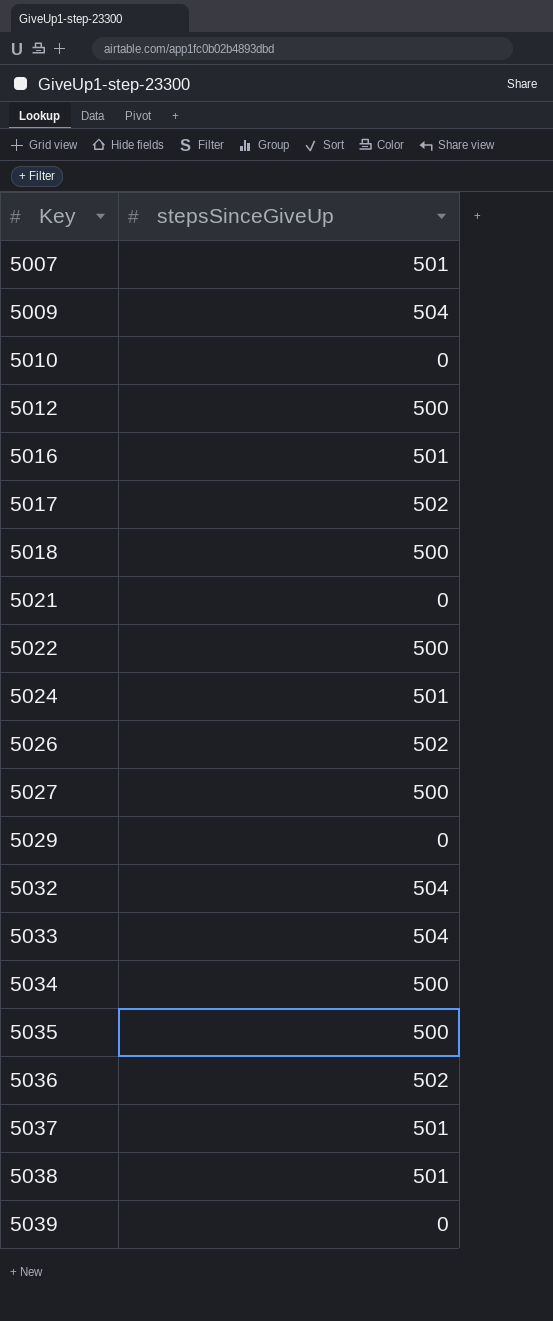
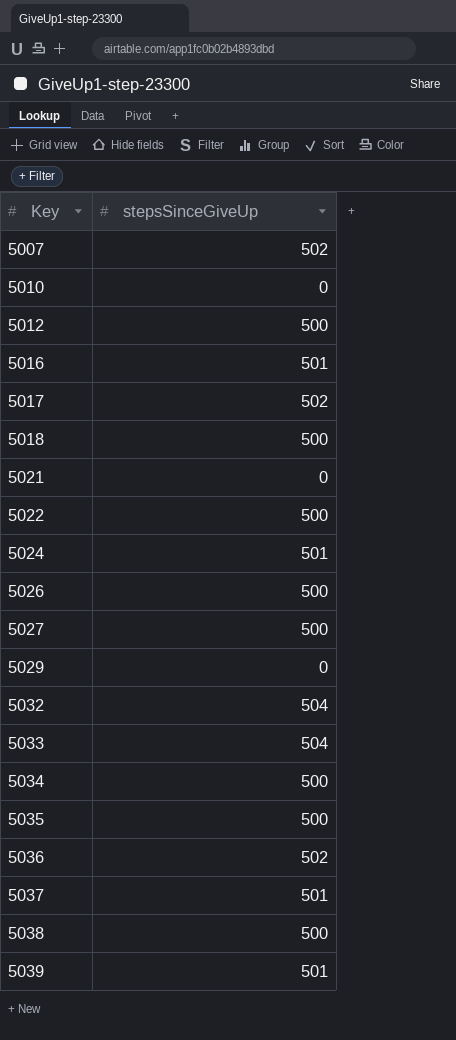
row 5009: 504 -> none
5007 | stepsSinceGiveUp: 501 -> 502
5026 | stepsSinceGiveUp: 502 -> 500
5038 | stepsSinceGiveUp: 501 -> 500
5039 | stepsSinceGiveUp: 0 -> 501

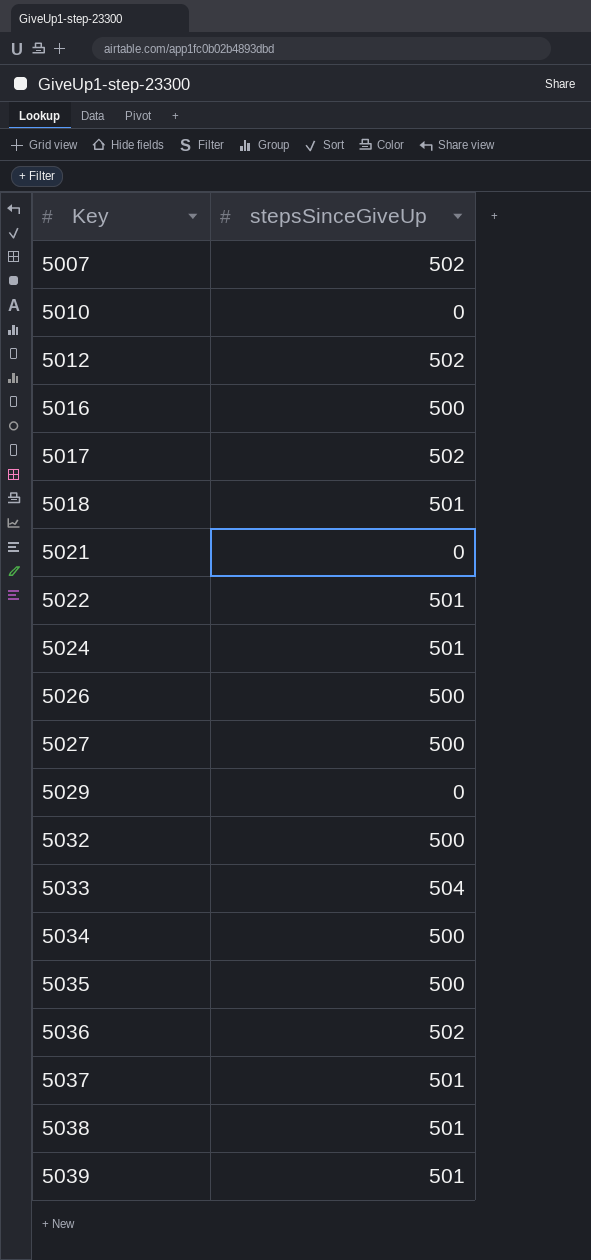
5012 | stepsSinceGiveUp: 500 -> 502
5016 | stepsSinceGiveUp: 501 -> 500
5018 | stepsSinceGiveUp: 500 -> 501
5022 | stepsSinceGiveUp: 500 -> 501
5032 | stepsSinceGiveUp: 504 -> 500
5038 | stepsSinceGiveUp: 500 -> 501

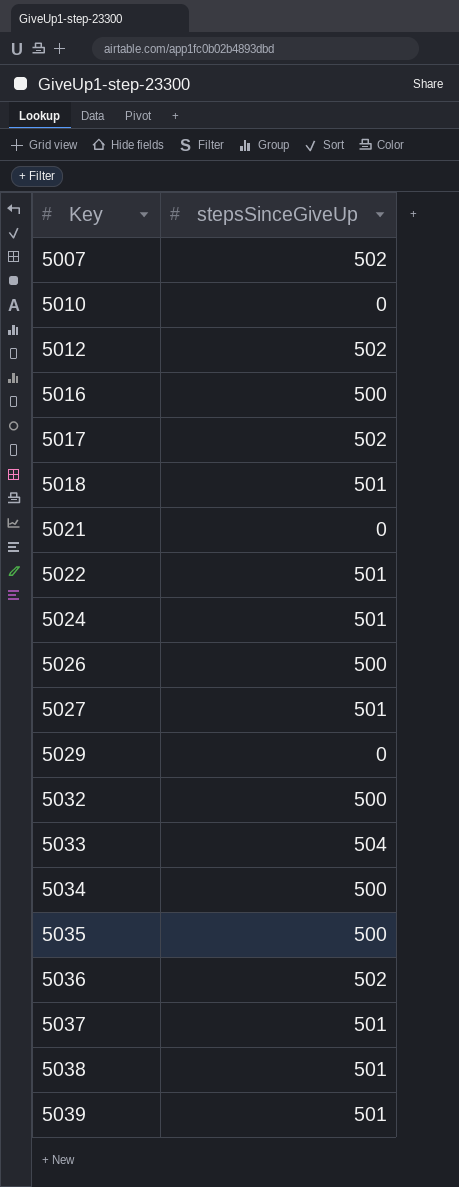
5027 | stepsSinceGiveUp: 500 -> 501

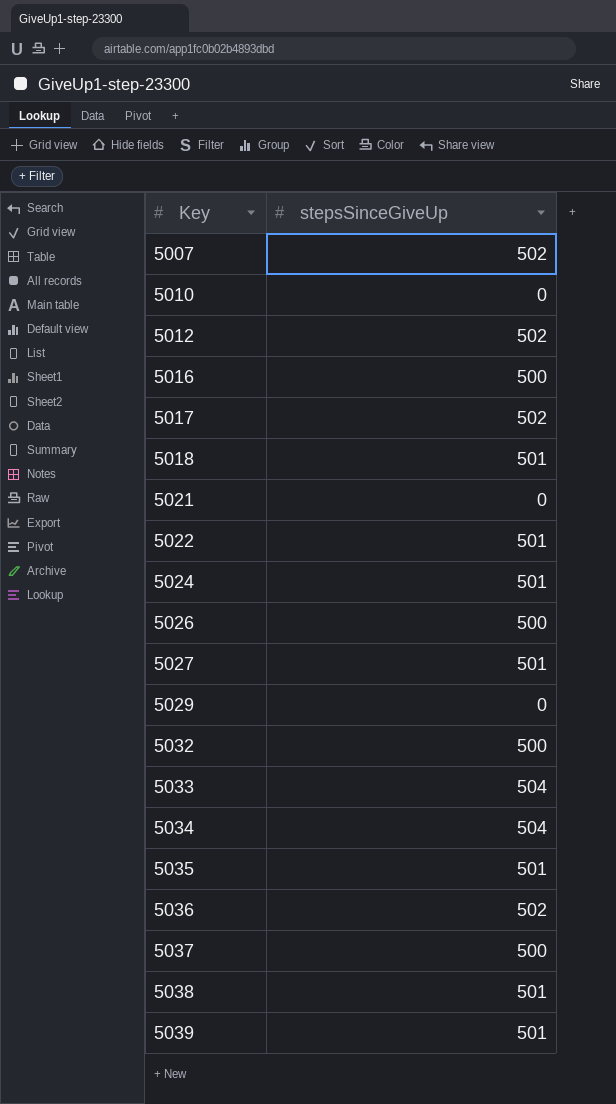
5034 | stepsSinceGiveUp: 500 -> 504
5035 | stepsSinceGiveUp: 500 -> 501
5037 | stepsSinceGiveUp: 501 -> 500

